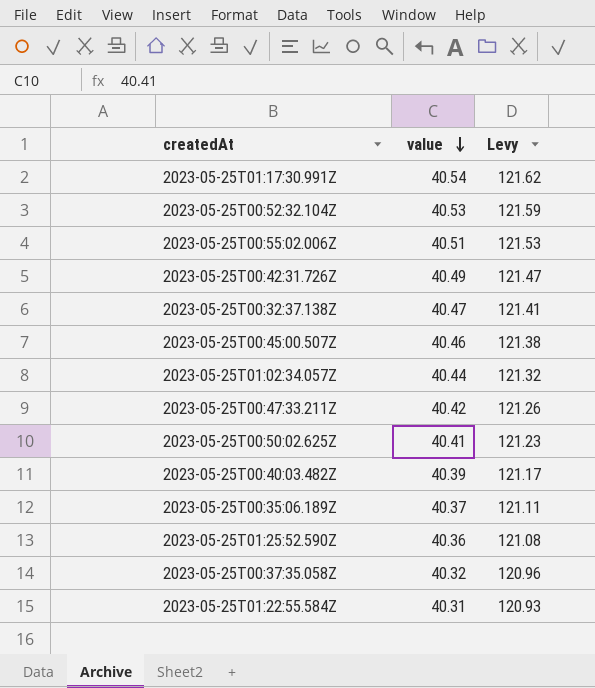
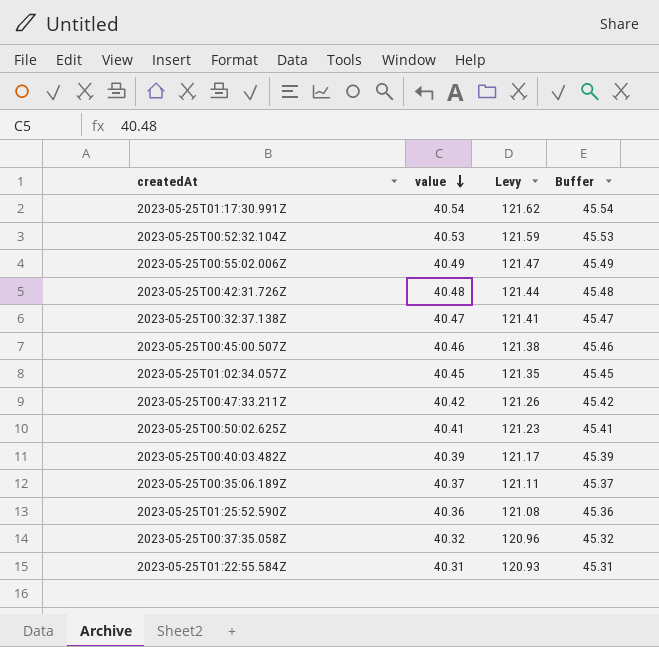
column Buffer | formula: none -> [value] + 5
2023-05-25T00:55:02.006Z | value: 40.51 -> 40.49
2023-05-25T00:55:02.006Z | Levy: 121.53 -> 121.47
2023-05-25T00:42:31.726Z | value: 40.49 -> 40.48
2023-05-25T00:42:31.726Z | Levy: 121.47 -> 121.44
2023-05-25T01:02:34.057Z | value: 40.44 -> 40.45
2023-05-25T01:02:34.057Z | Levy: 121.32 -> 121.35

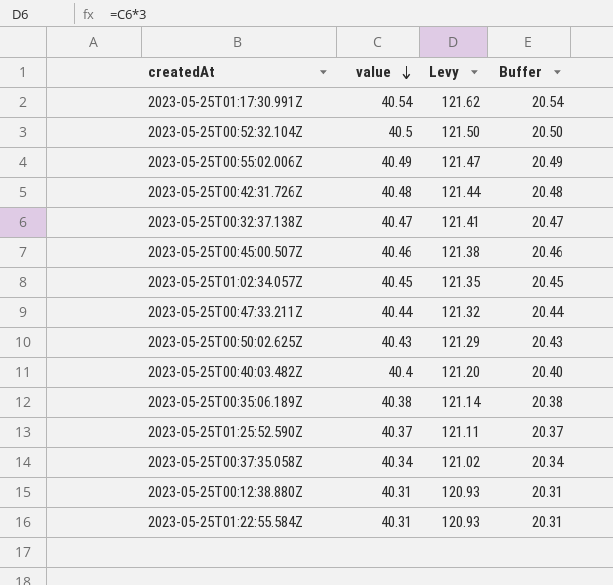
column Buffer | formula: [value] + 5 -> [value] - 20
2023-05-25T00:52:32.104Z | value: 40.53 -> 40.5
2023-05-25T00:52:32.104Z | Levy: 121.59 -> 121.50
2023-05-25T00:47:33.211Z | value: 40.42 -> 40.44
2023-05-25T00:47:33.211Z | Levy: 121.26 -> 121.32
2023-05-25T00:50:02.625Z | value: 40.41 -> 40.43
2023-05-25T00:50:02.625Z | Levy: 121.23 -> 121.29
2023-05-25T00:40:03.482Z | value: 40.39 -> 40.4
2023-05-25T00:40:03.482Z | Levy: 121.17 -> 121.20
2023-05-25T00:35:06.189Z | value: 40.37 -> 40.38
2023-05-25T00:35:06.189Z | Levy: 121.11 -> 121.14
2023-05-25T01:25:52.590Z | value: 40.36 -> 40.37
2023-05-25T01:25:52.590Z | Levy: 121.08 -> 121.11
2023-05-25T00:37:35.058Z | value: 40.32 -> 40.34
2023-05-25T00:37:35.058Z | Levy: 120.96 -> 121.02
row 2023-05-25T00:12:38.880Z: none -> 40.31 | 120.93 | 20.31

